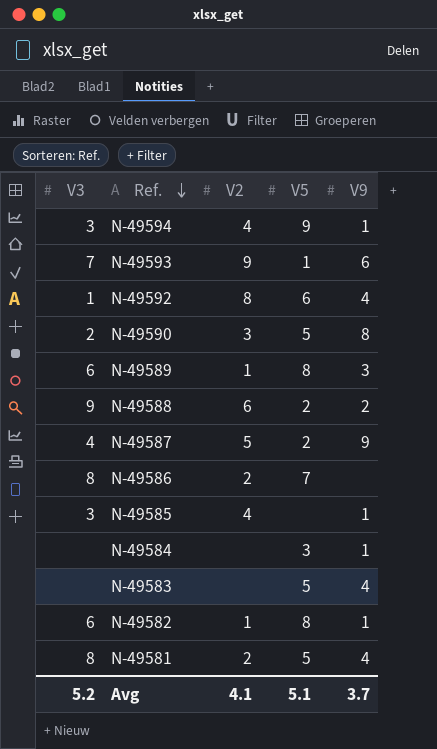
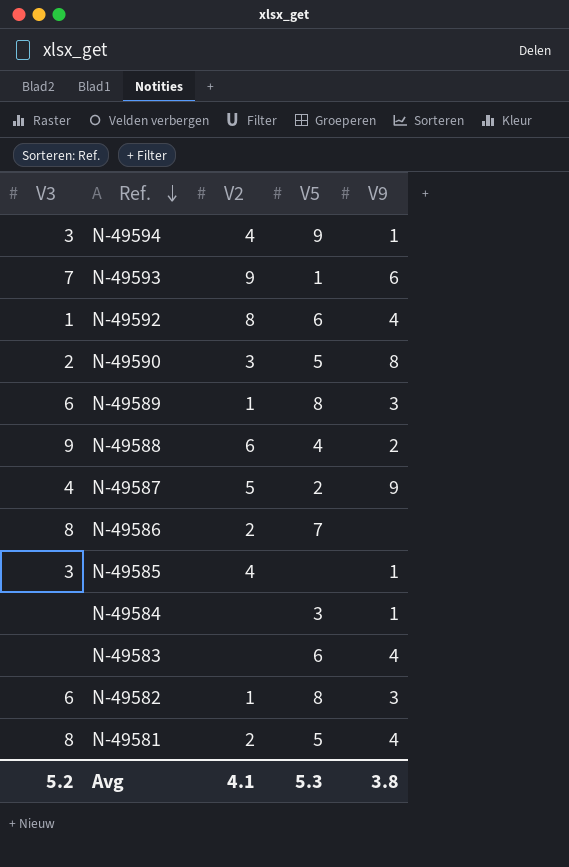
N-49588 | V5: 2 -> 4
N-49583 | V5: 5 -> 6
N-49582 | V9: 1 -> 3
Avg | V5: 5.1 -> 5.3
Avg | V9: 3.7 -> 3.8

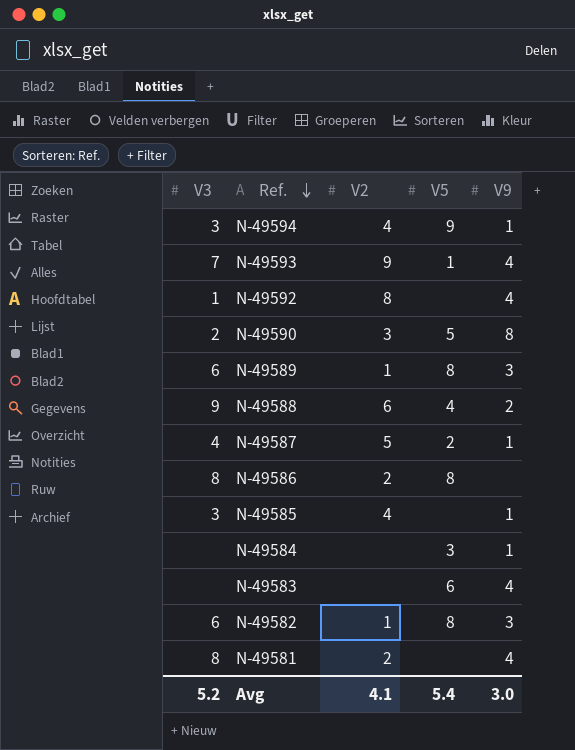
N-49593 | V9: 6 -> 4
N-49592 | V5: 6 -> none
N-49587 | V9: 9 -> 1
N-49586 | V5: 7 -> 8
N-49581 | V5: 5 -> none
Avg | V5: 5.3 -> 5.4
Avg | V9: 3.8 -> 3.0

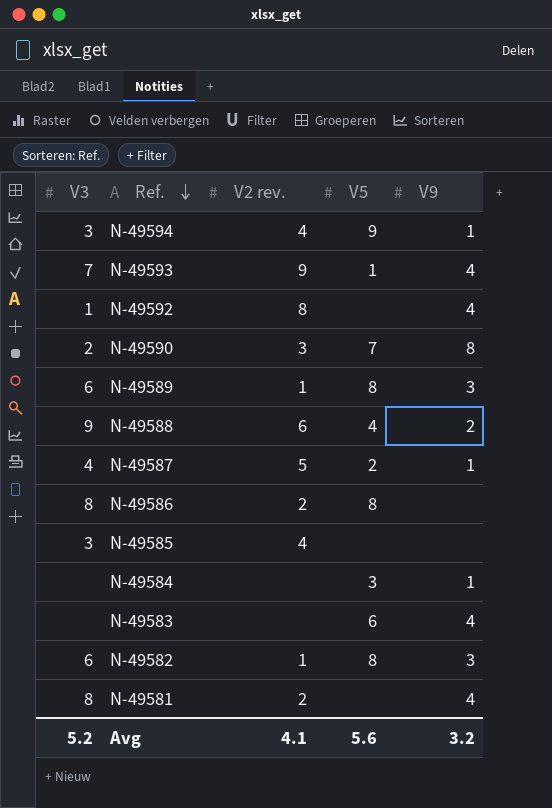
column name: V2 -> V2 rev.
N-49590 | V5: 5 -> 7
N-49585 | V9: 1 -> none
Avg | V5: 5.4 -> 5.6
Avg | V9: 3.0 -> 3.2

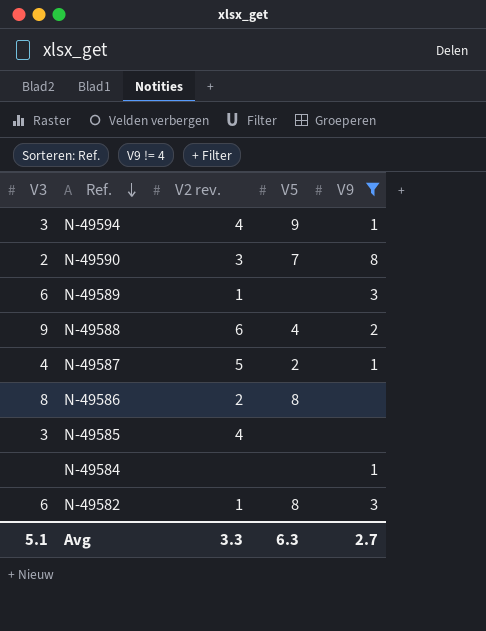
filter: none -> V9 != 4
N-49589 | V5: 8 -> none
N-49584 | V5: 3 -> none
Avg | V3: 5.2 -> 5.1
Avg | V2 rev.: 4.1 -> 3.3
Avg | V5: 5.6 -> 6.3
Avg | V9: 3.2 -> 2.7

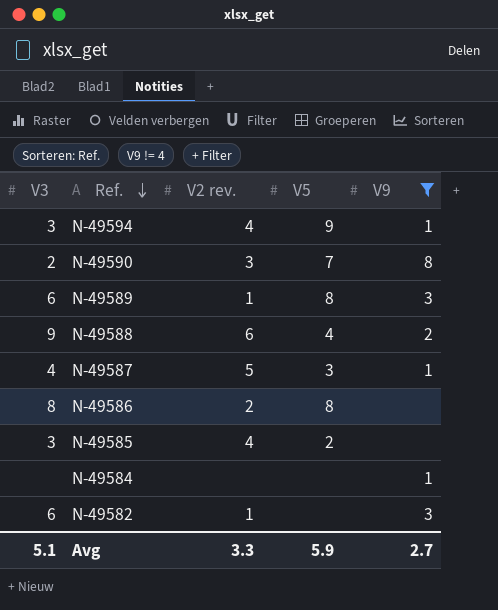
N-49589 | V5: none -> 8
N-49587 | V5: 2 -> 3
N-49585 | V5: none -> 2
N-49582 | V5: 8 -> none
Avg | V5: 6.3 -> 5.9

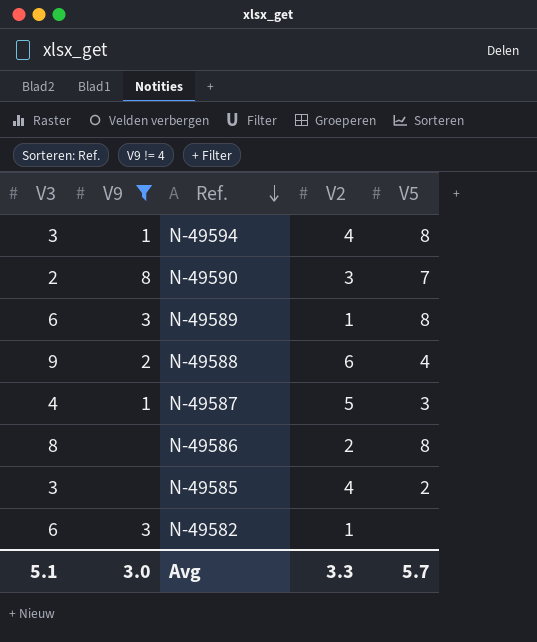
column V9 | position: 5 -> 2
column name: V2 rev. -> V2
row N-49584: none | none | none | 1 -> none
N-49594 | V5: 9 -> 8
Avg | V9: 2.7 -> 3.0
Avg | V5: 5.9 -> 5.7

